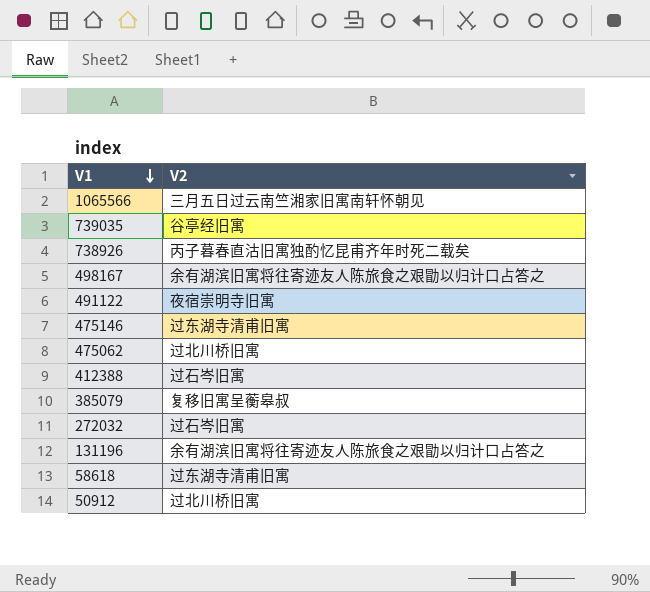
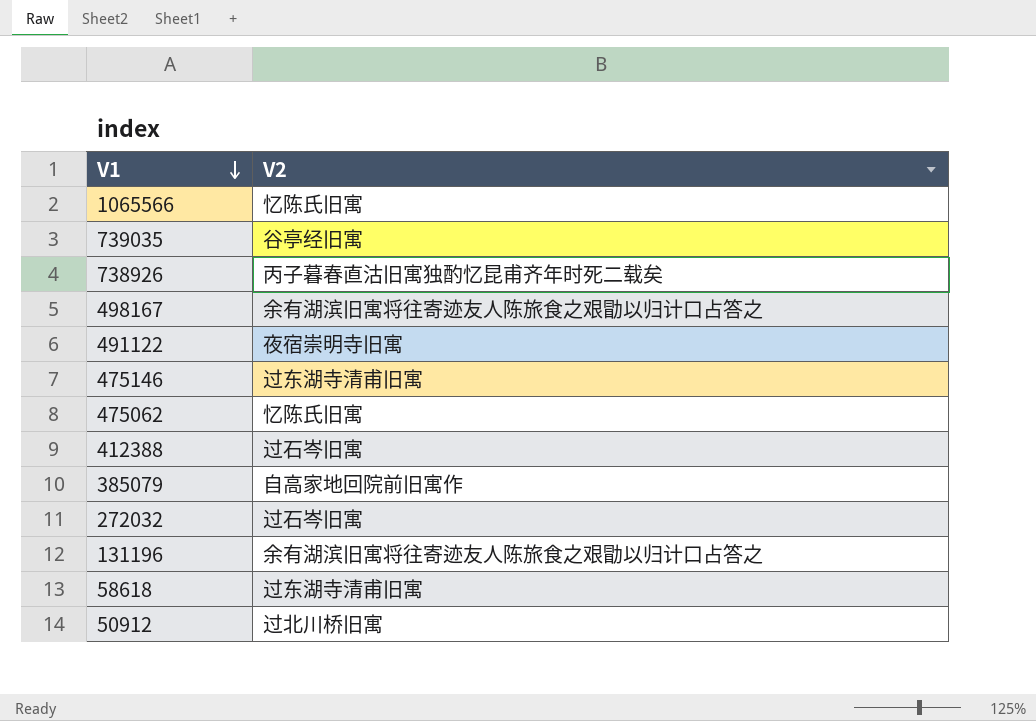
1065566 | V2: 三月五日过云南竺湘家旧寓南轩怀朝见 -> 忆陈氏旧寓
475062 | V2: 过北川桥旧寓 -> 忆陈氏旧寓
385079 | V2: 复移旧寓呈蘅皋叔 -> 自高家地回院前旧寓作

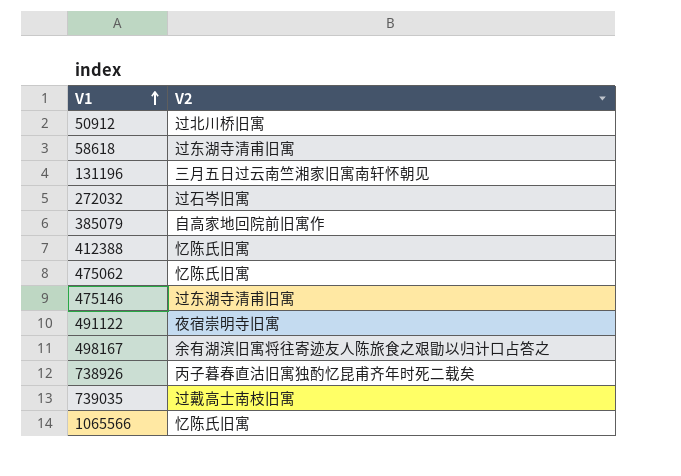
row order: V1 descending -> V1 ascending
131196 | V2: 余有湖滨旧寓将往寄迹友人陈旅食之艰勖以归计口占答之 -> 三月五日过云南竺湘家旧寓南轩怀朝见
412388 | V2: 过石岑旧寓 -> 忆陈氏旧寓
739035 | V2: 谷亭经旧寓 -> 过戴高士南枝旧寓

